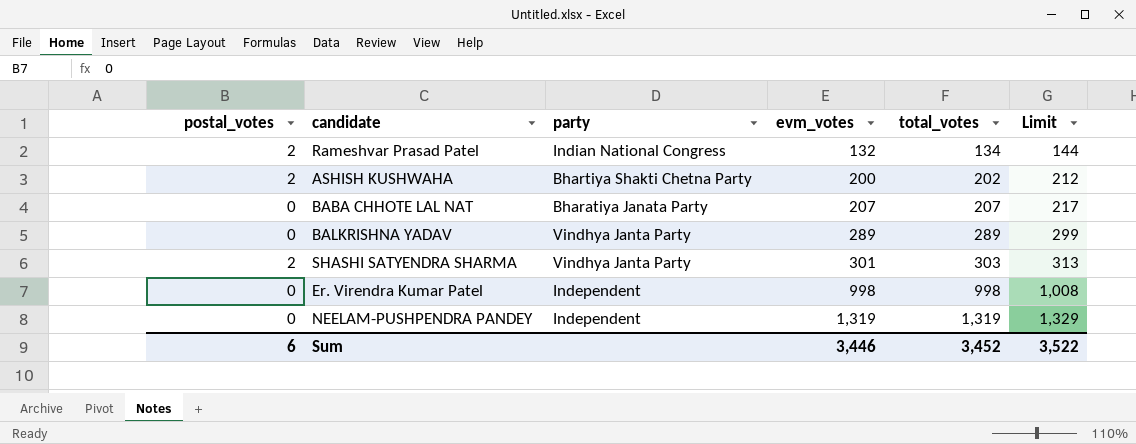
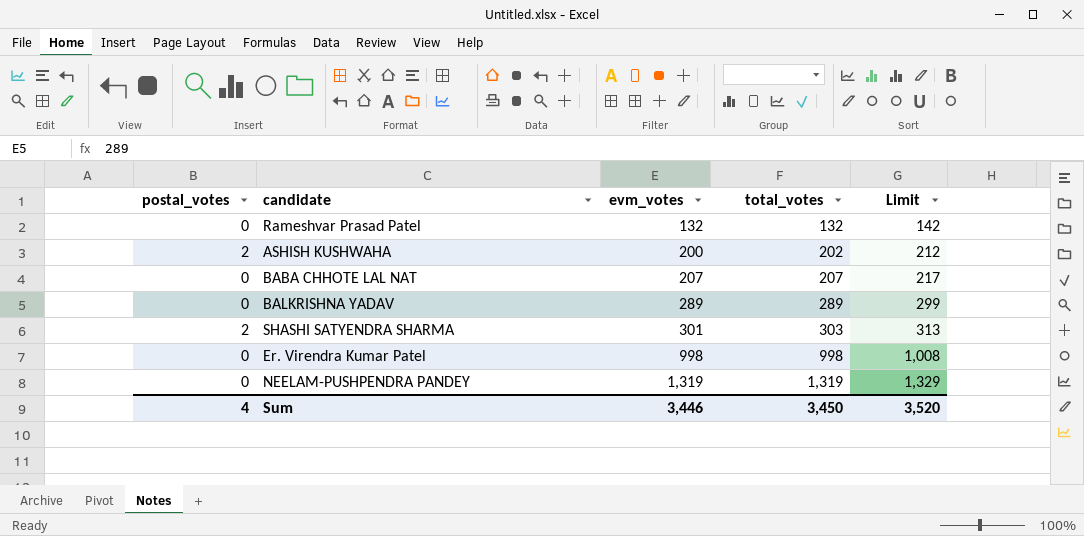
column party | position: 3 -> none
Rameshvar Prasad Patel | postal_votes: 2 -> 0
Rameshvar Prasad Patel | total_votes: 134 -> 132
Rameshvar Prasad Patel | Limit: 144 -> 142
Sum | postal_votes: 6 -> 4
Sum | total_votes: 3,452 -> 3,450
Sum | Limit: 3,522 -> 3,520

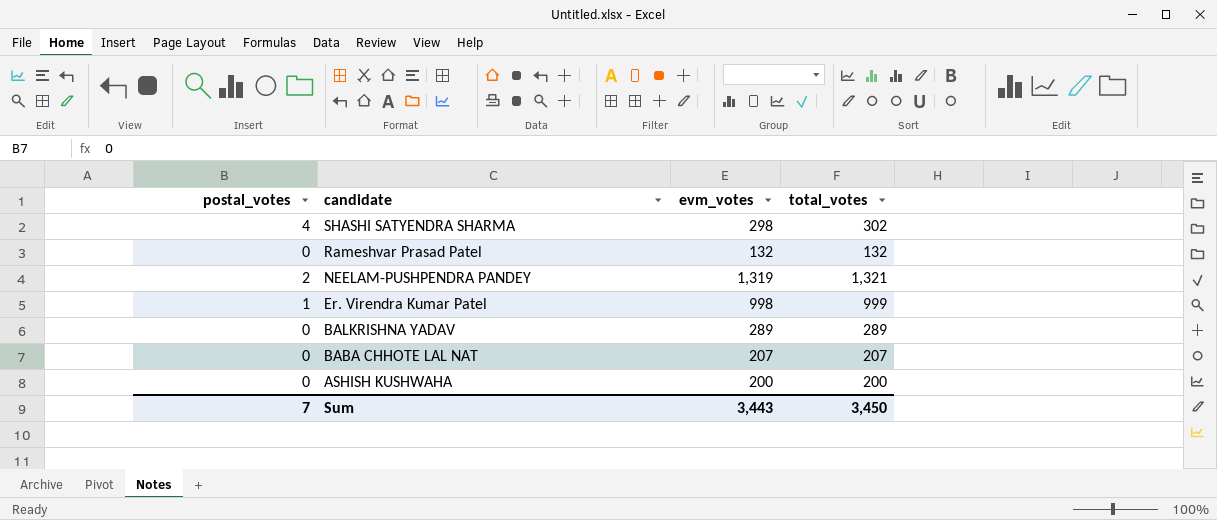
row order: evm_votes ascending -> candidate descending
column Limit | formula: [total_votes] + 10 -> none
SHASHI SATYENDRA SHARMA | postal_votes: 2 -> 4
SHASHI SATYENDRA SHARMA | evm_votes: 301 -> 298
SHASHI SATYENDRA SHARMA | total_votes: 303 -> 302
NEELAM-PUSHPENDRA PANDEY | postal_votes: 0 -> 2
NEELAM-PUSHPENDRA PANDEY | total_votes: 1,319 -> 1,321
Er. Virendra Kumar Patel | postal_votes: 0 -> 1
Er. Virendra Kumar Patel | total_votes: 998 -> 999
ASHISH KUSHWAHA | postal_votes: 2 -> 0
ASHISH KUSHWAHA | total_votes: 202 -> 200
Sum | postal_votes: 4 -> 7
Sum | evm_votes: 3,446 -> 3,443

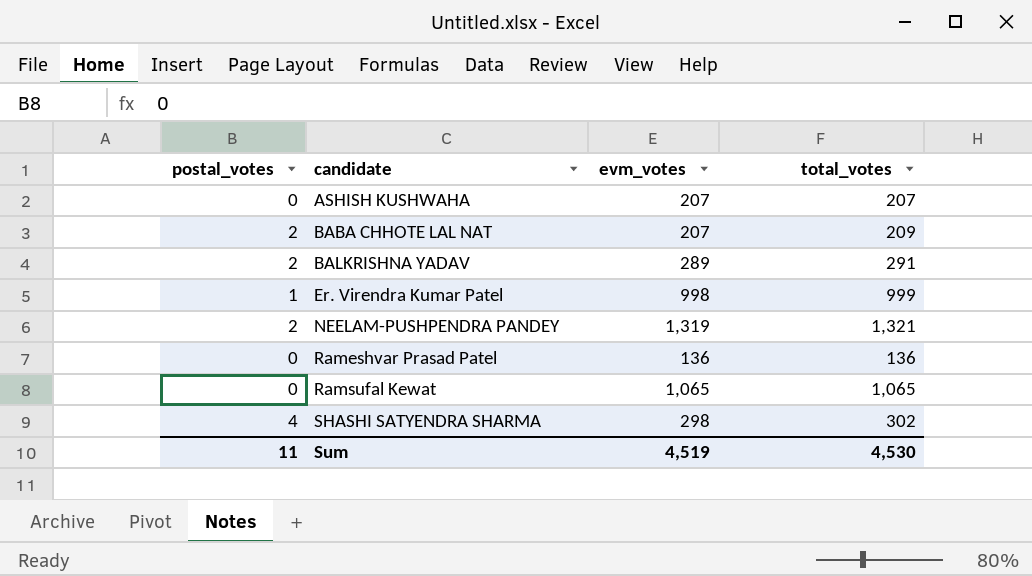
row order: candidate descending -> candidate ascending
ASHISH KUSHWAHA | evm_votes: 200 -> 207
ASHISH KUSHWAHA | total_votes: 200 -> 207
BABA CHHOTE LAL NAT | postal_votes: 0 -> 2
BABA CHHOTE LAL NAT | total_votes: 207 -> 209
BALKRISHNA YADAV | postal_votes: 0 -> 2
BALKRISHNA YADAV | total_votes: 289 -> 291
Rameshvar Prasad Patel | evm_votes: 132 -> 136
Rameshvar Prasad Patel | total_votes: 132 -> 136
row Ramsufal Kewat: none -> 0 | 1,065 | 1,065
Sum | postal_votes: 7 -> 11
Sum | evm_votes: 3,443 -> 4,519
Sum | total_votes: 3,450 -> 4,530

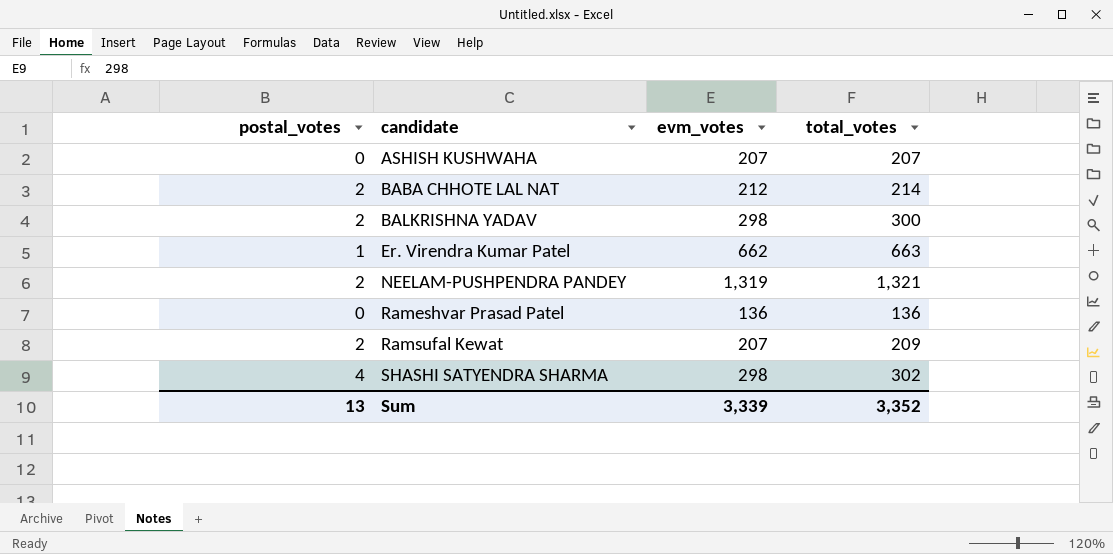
BABA CHHOTE LAL NAT | evm_votes: 207 -> 212
BABA CHHOTE LAL NAT | total_votes: 209 -> 214
BALKRISHNA YADAV | evm_votes: 289 -> 298
BALKRISHNA YADAV | total_votes: 291 -> 300
Er. Virendra Kumar Patel | evm_votes: 998 -> 662
Er. Virendra Kumar Patel | total_votes: 999 -> 663
Ramsufal Kewat | postal_votes: 0 -> 2
Ramsufal Kewat | evm_votes: 1,065 -> 207
Ramsufal Kewat | total_votes: 1,065 -> 209
Sum | postal_votes: 11 -> 13
Sum | evm_votes: 4,519 -> 3,339
Sum | total_votes: 4,530 -> 3,352

